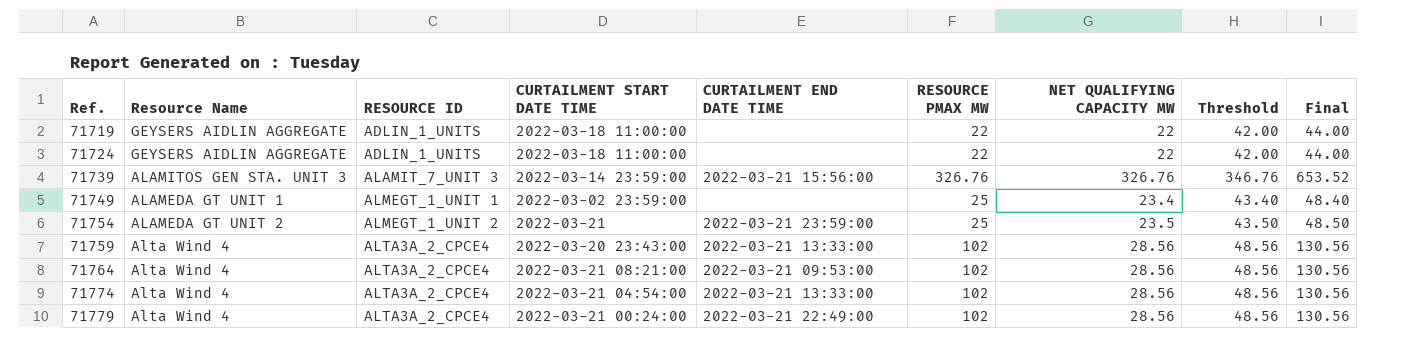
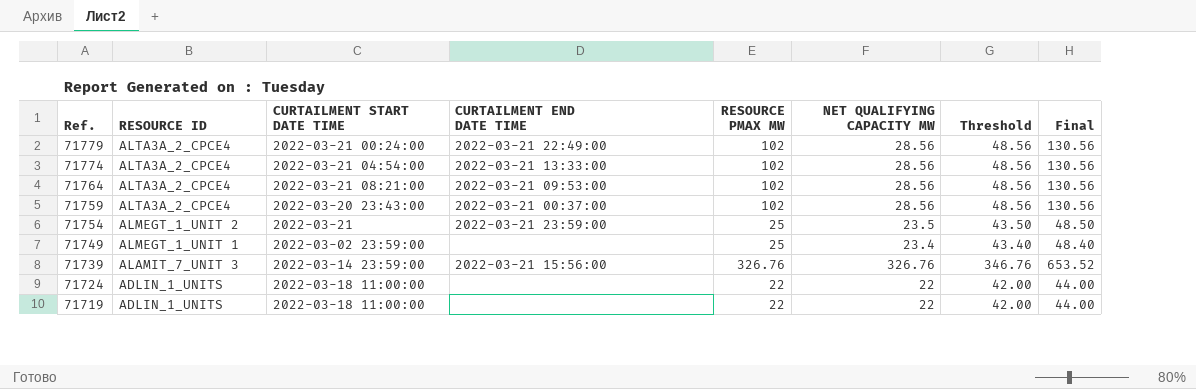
row order: Ref. ascending -> Ref. descending
column Resource Name | position: 2 -> none
71759 | CURTAILMENT END DATE TIME: 2022-03-21 13:33:00 -> 2022-03-21 00:37:00

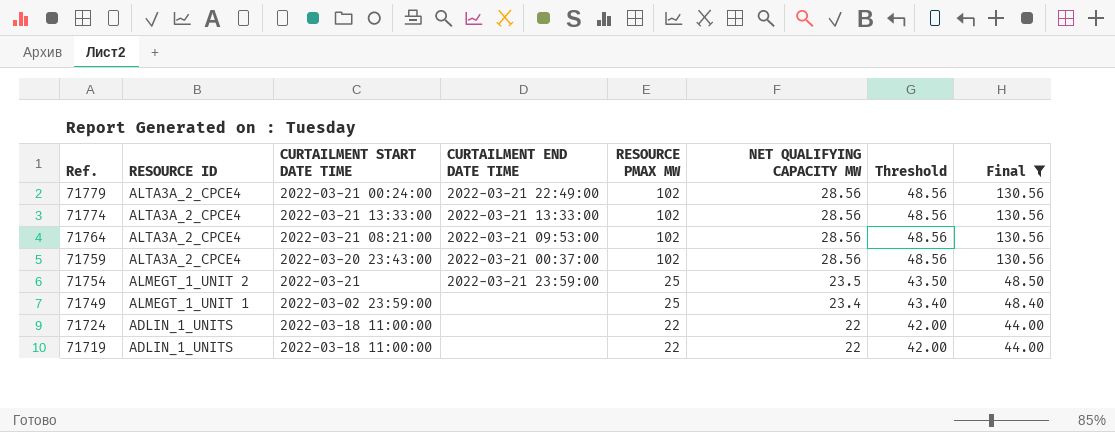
filter: none -> Final != 653.52
71774 | CURTAILMENT START DATE TIME: 2022-03-21 04:54:00 -> 2022-03-21 13:33:00

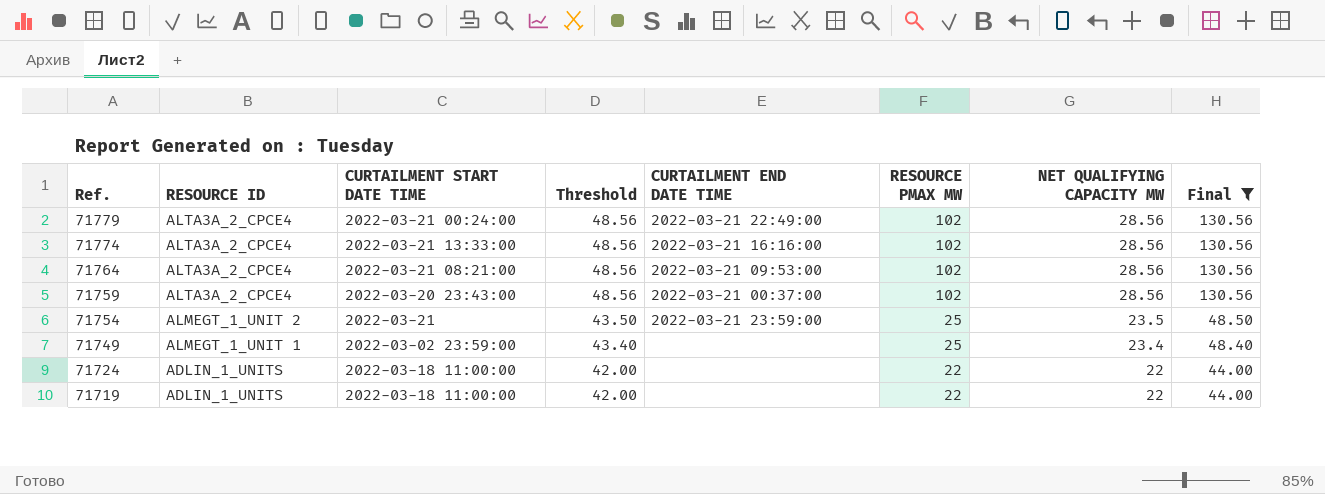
column Threshold | position: 7 -> 4
71774 | CURTAILMENT END DATE TIME: 2022-03-21 13:33:00 -> 2022-03-21 16:16:00

